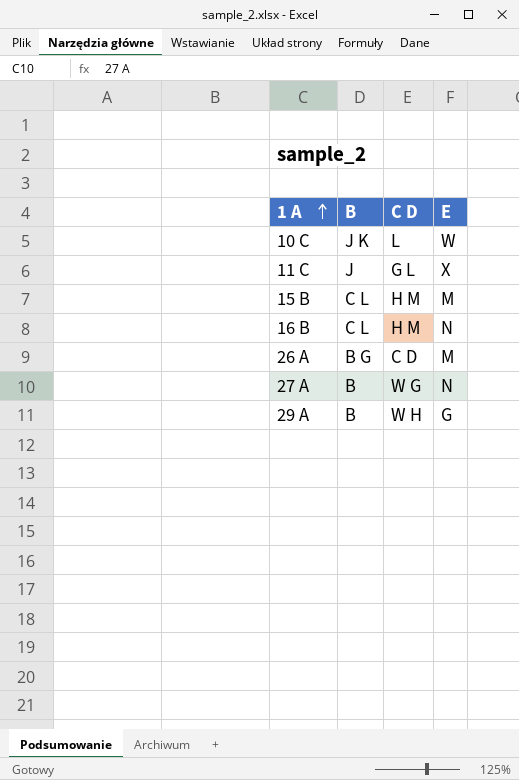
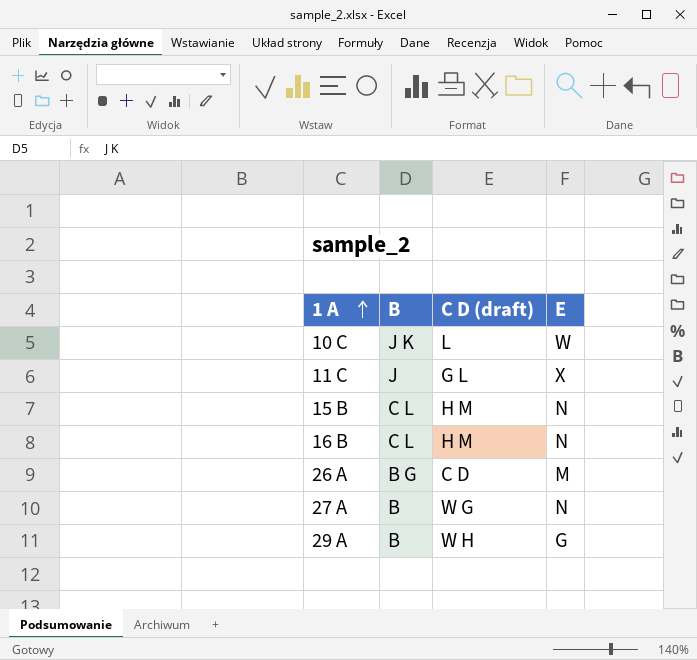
column name: C D -> C D (draft)
15 B | E: M -> N

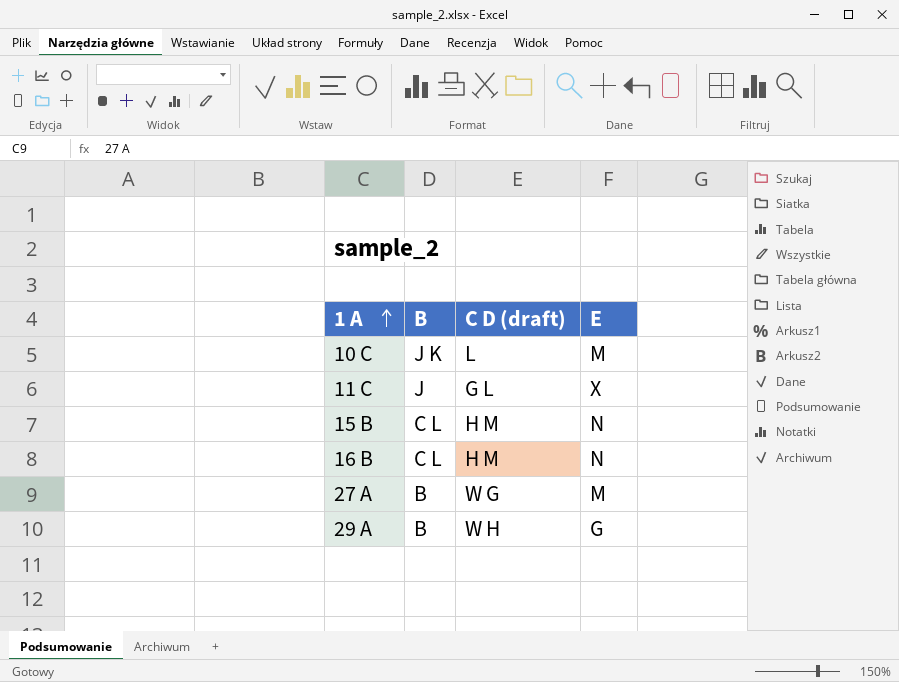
row 26 A: B G | C D | M -> none
10 C | E: W -> M
27 A | E: N -> M

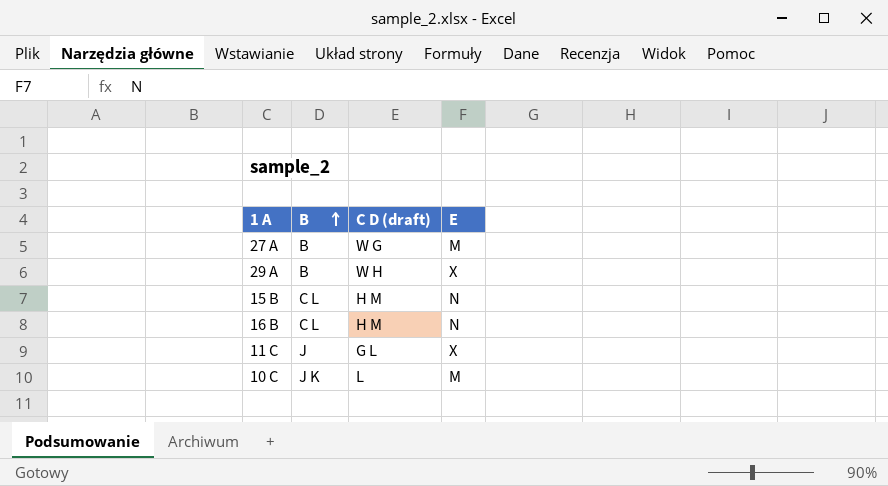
row order: 1 A ascending -> B ascending
29 A | E: G -> X

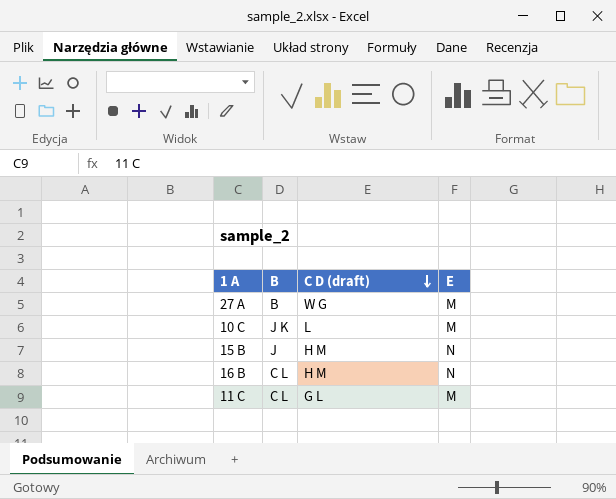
row order: B ascending -> C D (draft) descending
row 29 A: B | W H | X -> none
15 B | B: C L -> J
11 C | B: J -> C L
11 C | E: X -> M

